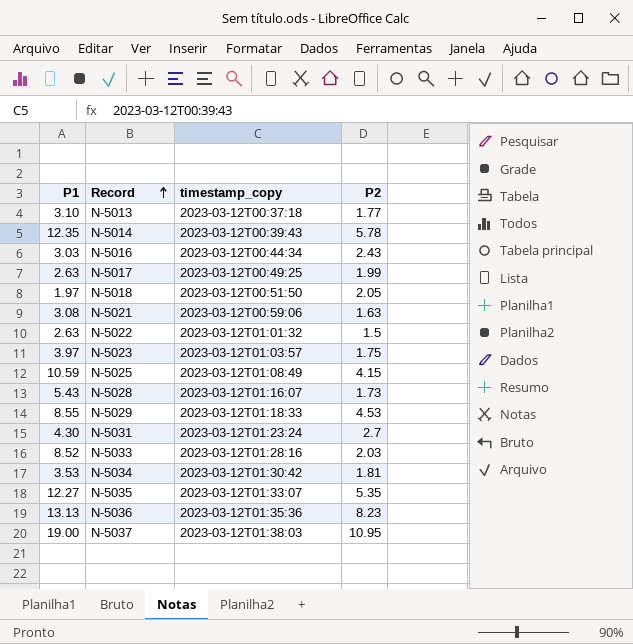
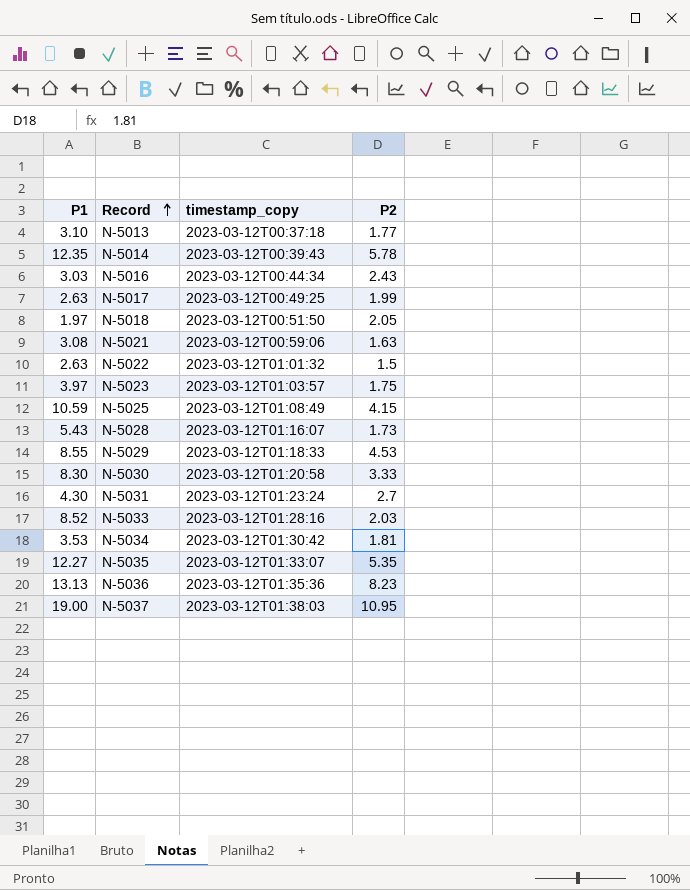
row N-5030: none -> 8.30 | 2023-03-12T01:20:58 | 3.33

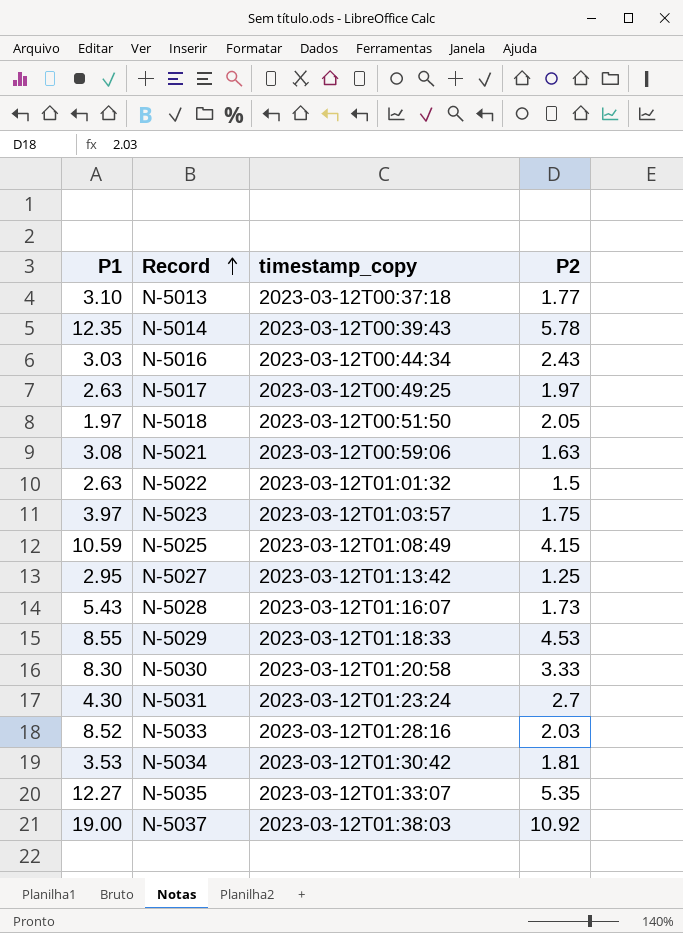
row N-5036: 13.13 | 2023-03-12T01:35:36 | 8.23 -> none
N-5017 | P2: 1.99 -> 1.97
row N-5027: none -> 2.95 | 2023-03-12T01:13:42 | 1.25
N-5037 | P2: 10.95 -> 10.92

